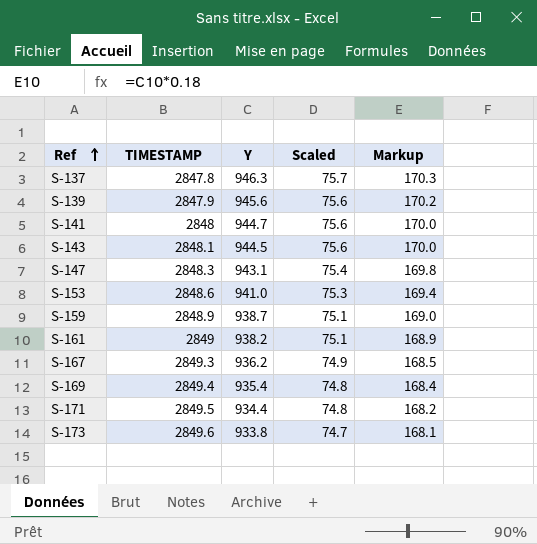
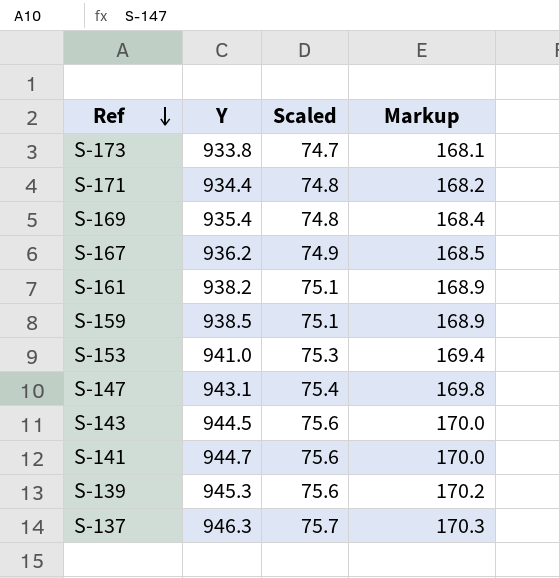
row order: Ref ascending -> Ref descending
column TIMESTAMP | position: 2 -> none
S-159 | Y: 938.7 -> 938.5
S-159 | Markup: 169.0 -> 168.9
S-139 | Y: 945.6 -> 945.3

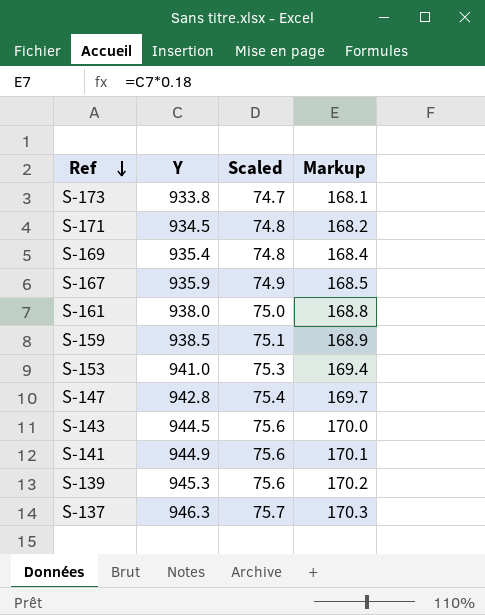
S-171 | Y: 934.4 -> 934.5
S-167 | Y: 936.2 -> 935.9
S-161 | Y: 938.2 -> 938.0
S-161 | Scaled: 75.1 -> 75.0
S-161 | Markup: 168.9 -> 168.8
S-147 | Y: 943.1 -> 942.8
S-147 | Markup: 169.8 -> 169.7
S-141 | Y: 944.7 -> 944.9
S-141 | Markup: 170.0 -> 170.1

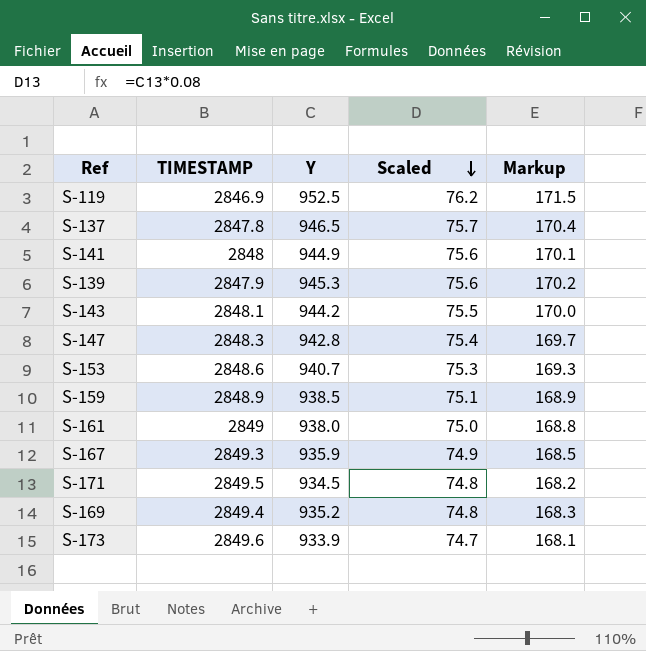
row order: Ref descending -> Scaled descending
column TIMESTAMP | position: none -> 2
row S-119: none -> 2846.9 | 952.5 | 76.2 | 171.5
S-137 | Y: 946.3 -> 946.5
S-137 | Markup: 170.3 -> 170.4
S-143 | Y: 944.5 -> 944.2
S-143 | Scaled: 75.6 -> 75.5
S-153 | Y: 941.0 -> 940.7
S-153 | Markup: 169.4 -> 169.3
S-169 | Y: 935.4 -> 935.2
S-169 | Markup: 168.4 -> 168.3
S-173 | Y: 933.8 -> 933.9

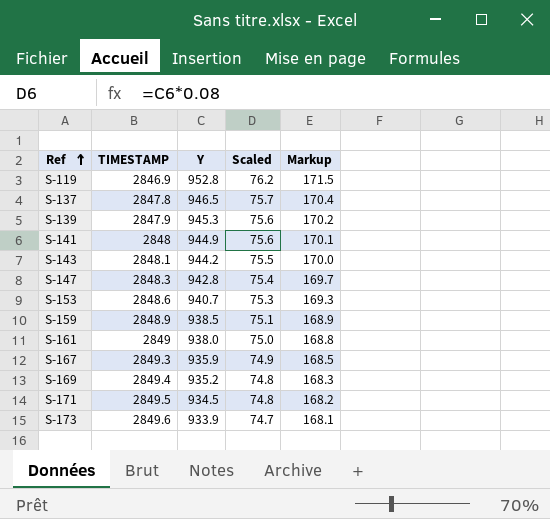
row order: Scaled descending -> Ref ascending
S-119 | Y: 952.5 -> 952.8

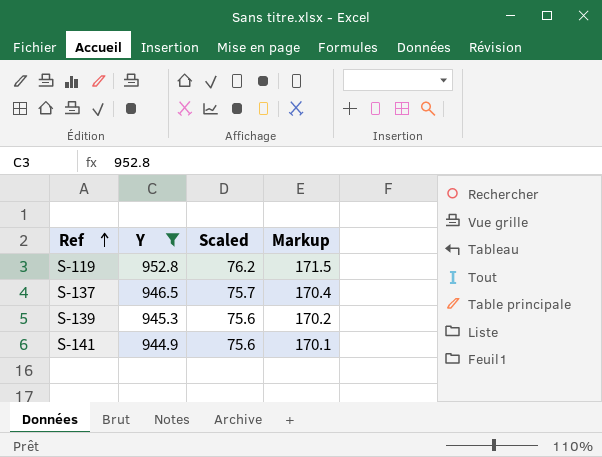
filter: none -> Y >= 944.9
column TIMESTAMP | position: 2 -> none

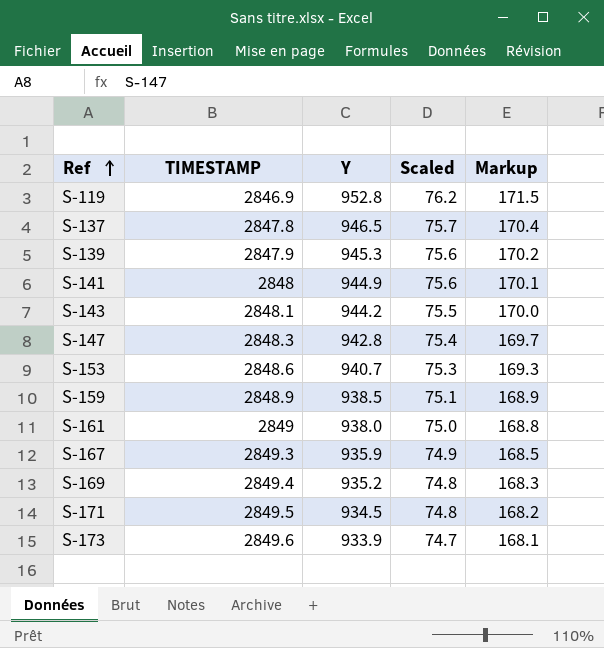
filter: Y >= 944.9 -> none
column TIMESTAMP | position: none -> 2

